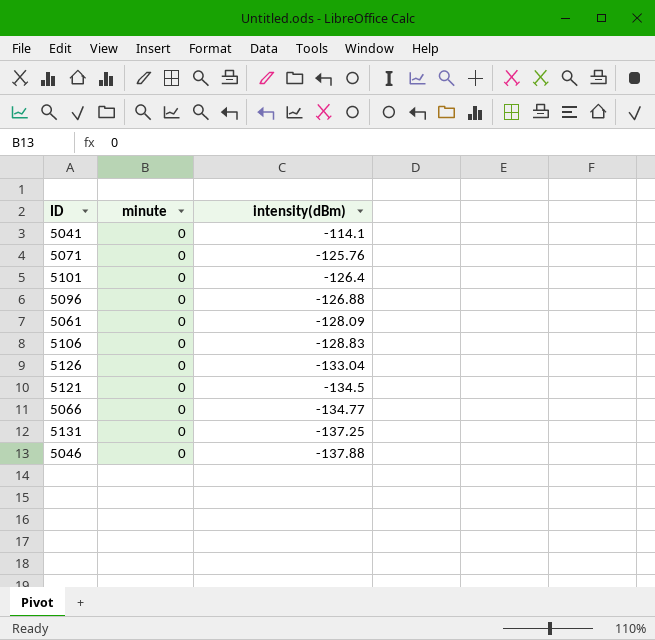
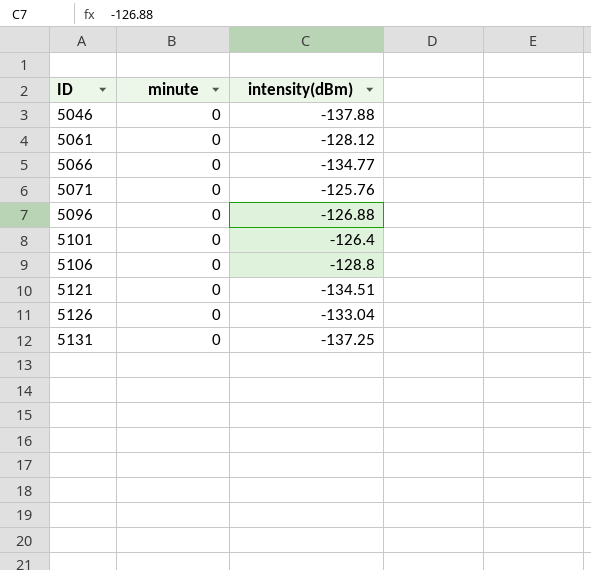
row order: intensity(dBm) descending -> ID ascending
row 5041: 0 | -114.1 -> none
5061 | intensity(dBm): -128.09 -> -128.12
5106 | intensity(dBm): -128.83 -> -128.8
5121 | intensity(dBm): -134.5 -> -134.51

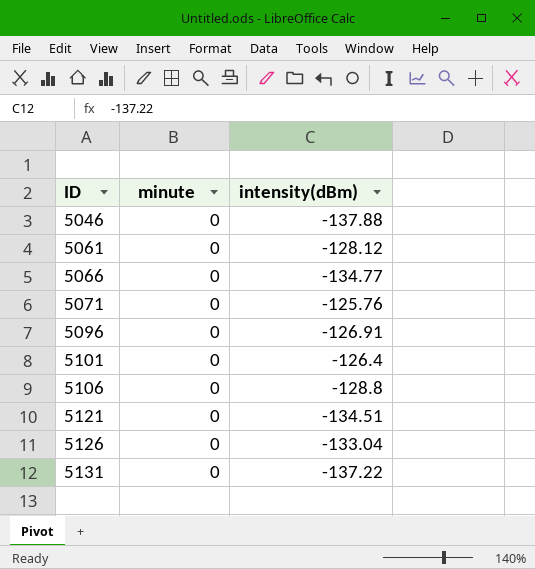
5096 | intensity(dBm): -126.88 -> -126.91
5131 | intensity(dBm): -137.25 -> -137.22

